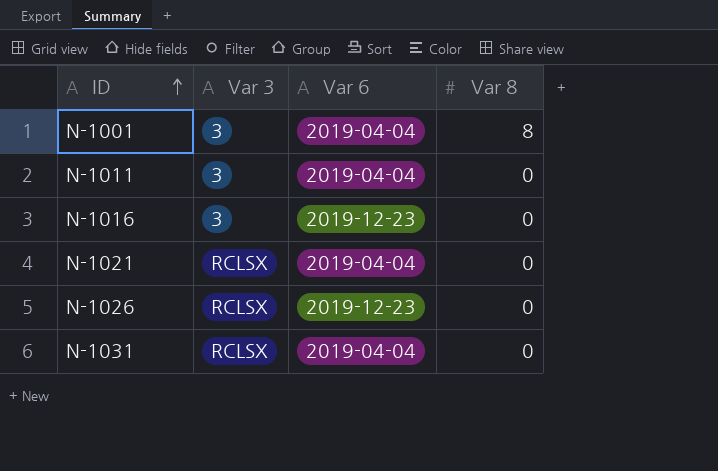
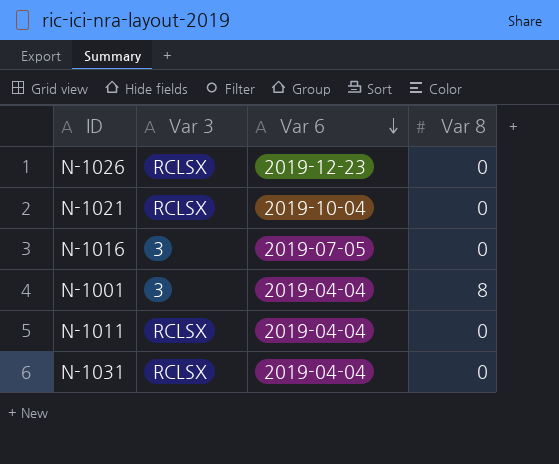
row order: ID ascending -> Var 6 descending
N-1021 | Var 6: 2019-04-04 -> 2019-10-04
N-1016 | Var 6: 2019-12-23 -> 2019-07-05
N-1011 | Var 3: 3 -> RCLSX

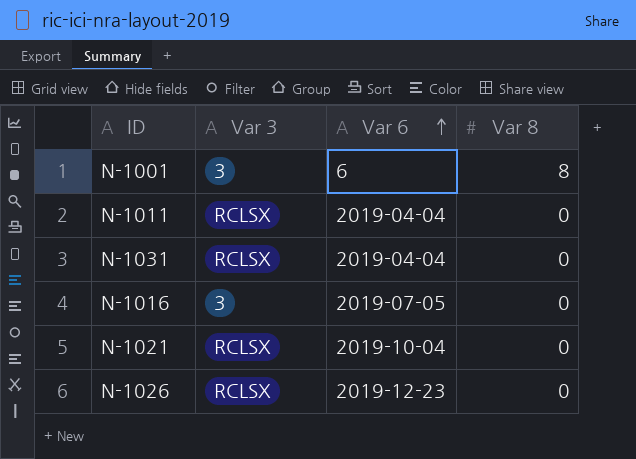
row order: Var 6 descending -> Var 6 ascending
N-1001 | Var 6: 2019-04-04 -> 6

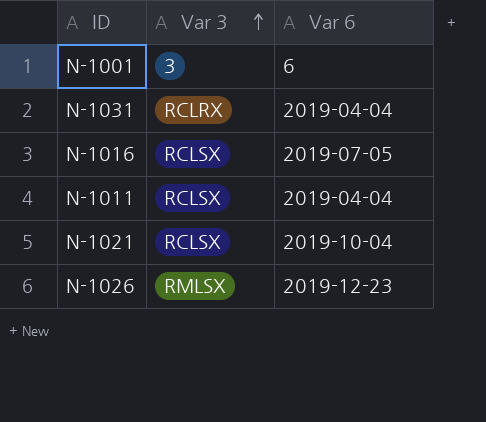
row order: Var 6 ascending -> Var 3 ascending
column Var 8 | position: 4 -> none
N-1031 | Var 3: RCLSX -> RCLRX
N-1016 | Var 3: 3 -> RCLSX
N-1026 | Var 3: RCLSX -> RMLSX

